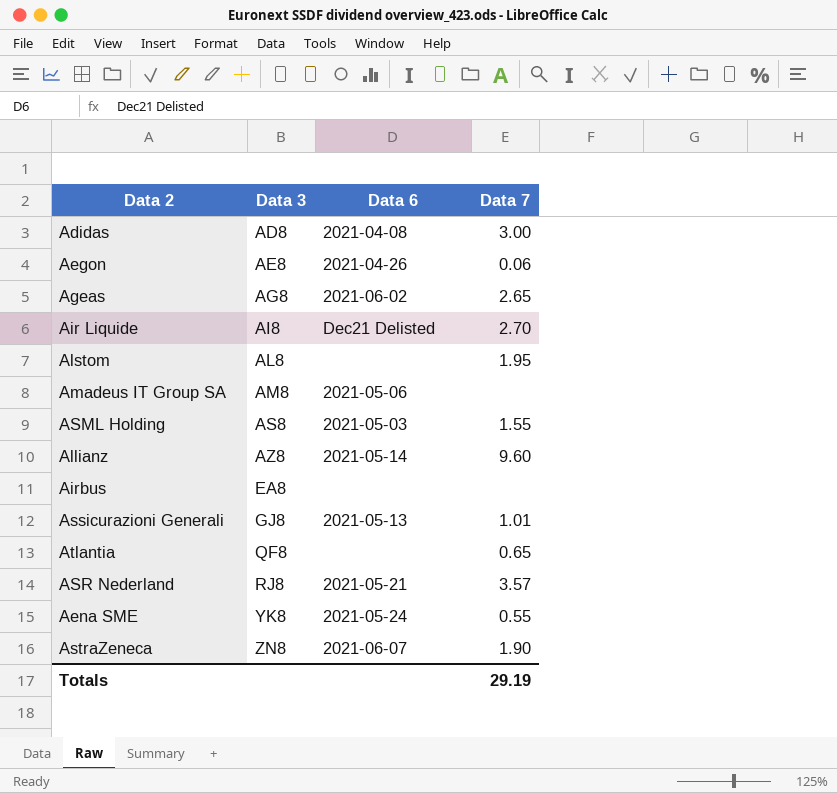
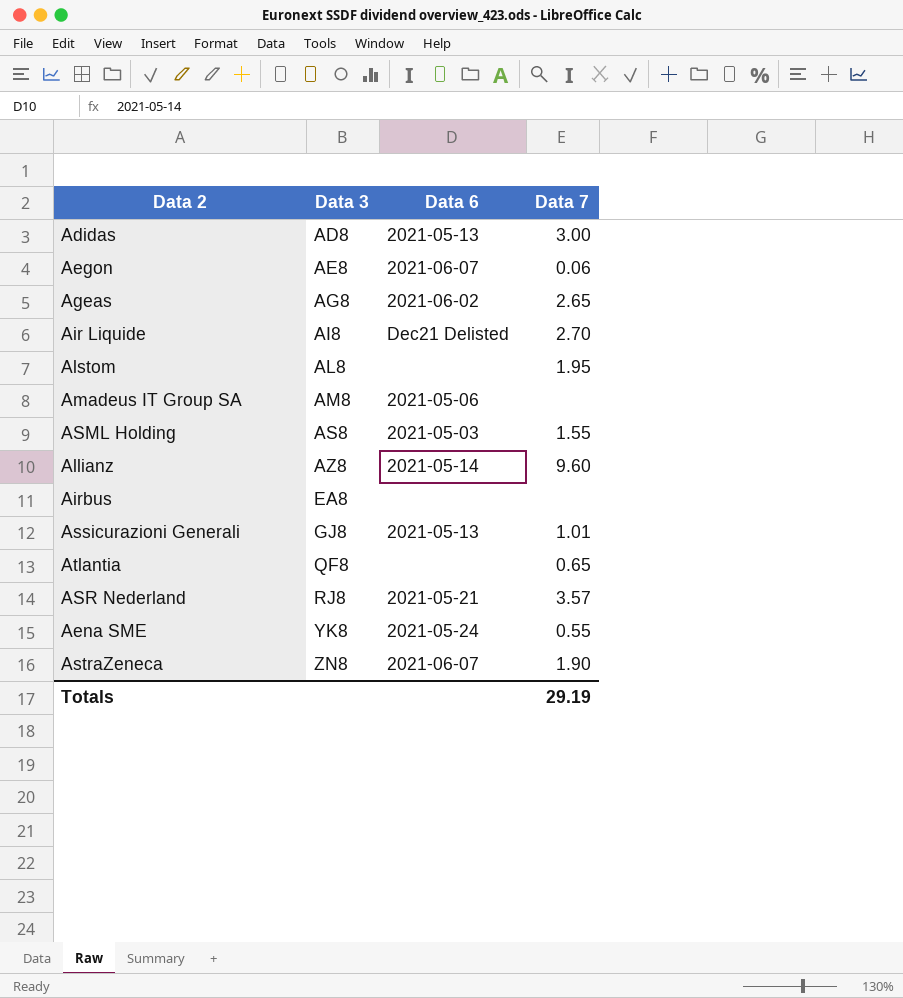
Adidas | Data 6: 2021-04-08 -> 2021-05-13
Aegon | Data 6: 2021-04-26 -> 2021-06-07

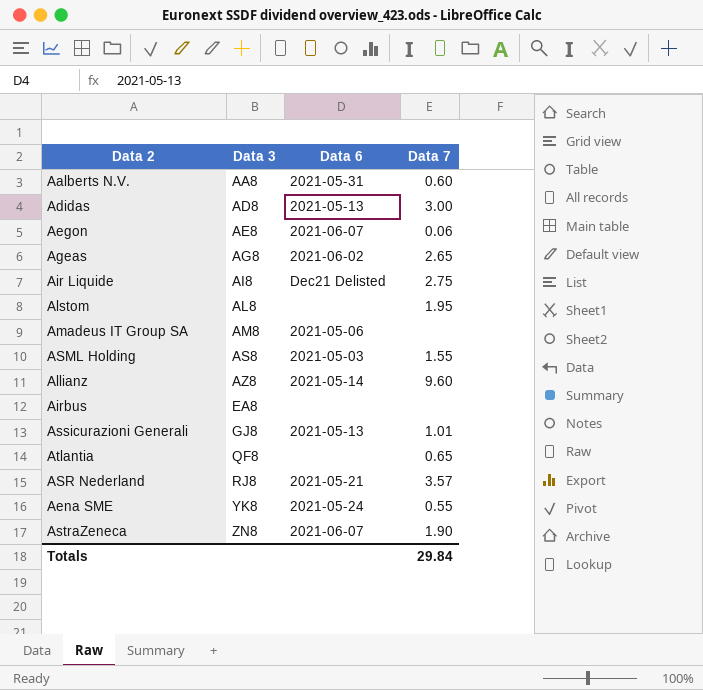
row Aalberts N.V.: none -> AA8 | 2021-05-31 | 0.60
Air Liquide | Data 7: 2.70 -> 2.75
Totals | Data 7: 29.19 -> 29.84

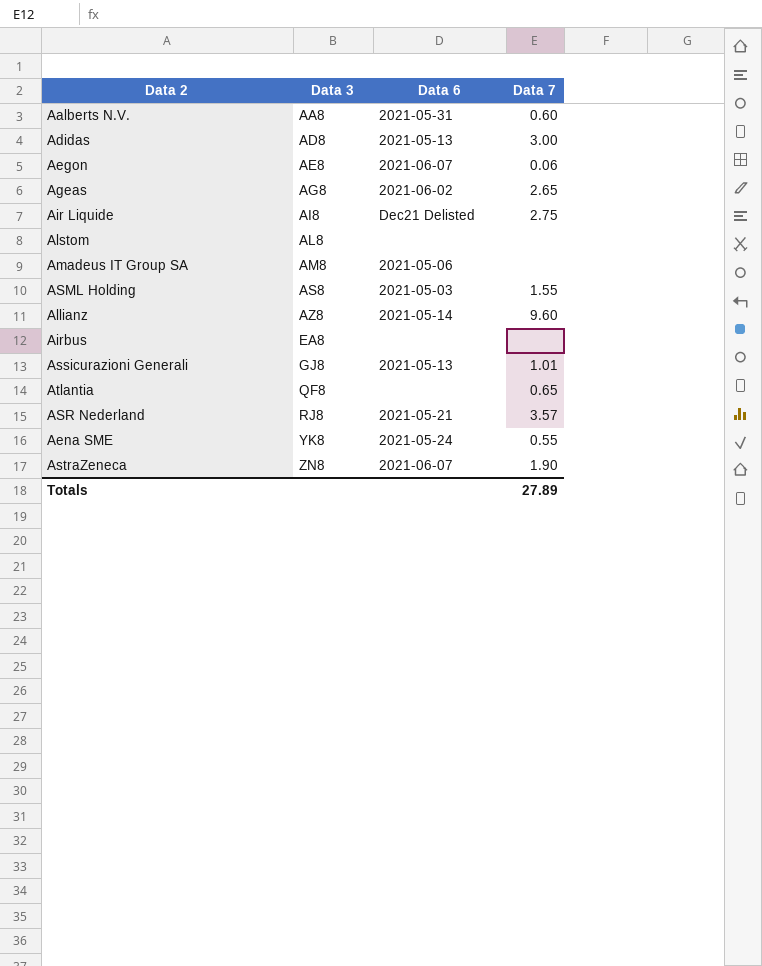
Alstom | Data 7: 1.95 -> none
Totals | Data 7: 29.84 -> 27.89

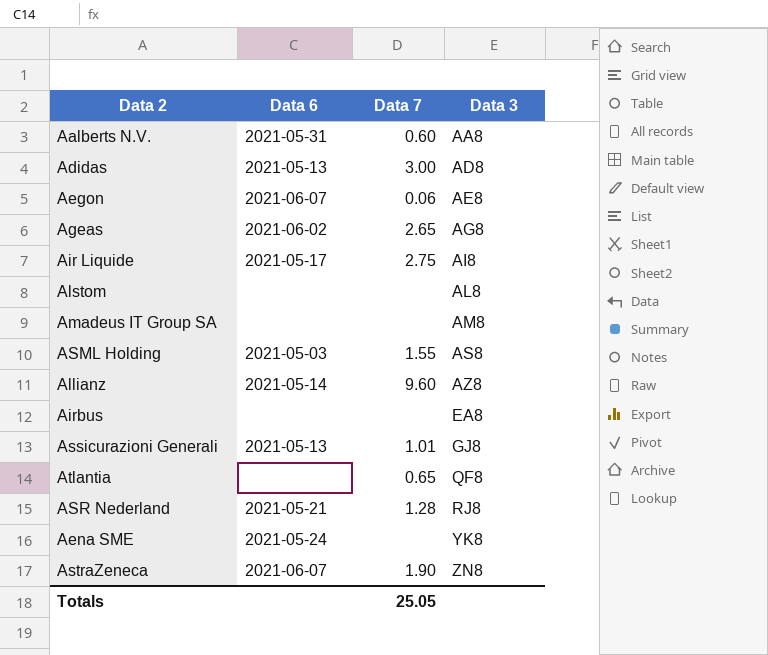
column Data 3 | position: 2 -> 4
Air Liquide | Data 6: Dec21 Delisted -> 2021-05-17
Amadeus IT Group SA | Data 6: 2021-05-06 -> none
ASR Nederland | Data 7: 3.57 -> 1.28
Aena SME | Data 7: 0.55 -> none
Totals | Data 7: 27.89 -> 25.05

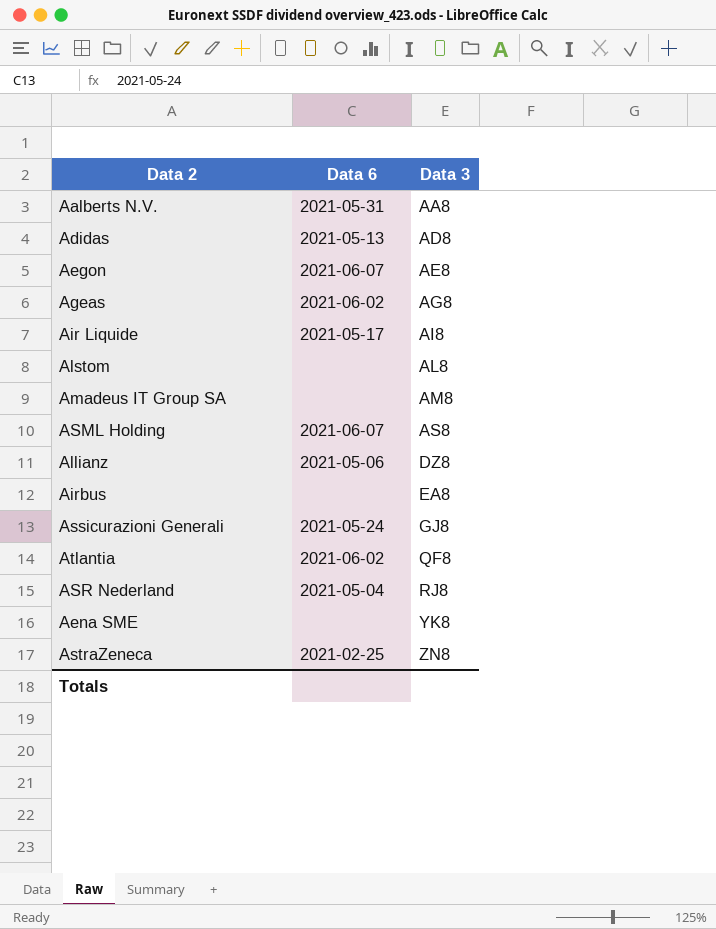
column Data 7 | position: 3 -> none
ASML Holding | Data 6: 2021-05-03 -> 2021-06-07
Allianz | Data 6: 2021-05-14 -> 2021-05-06
Allianz | Data 3: AZ8 -> DZ8
Assicurazioni Generali | Data 6: 2021-05-13 -> 2021-05-24
Atlantia | Data 6: none -> 2021-06-02
ASR Nederland | Data 6: 2021-05-21 -> 2021-05-04
Aena SME | Data 6: 2021-05-24 -> none
AstraZeneca | Data 6: 2021-06-07 -> 2021-02-25

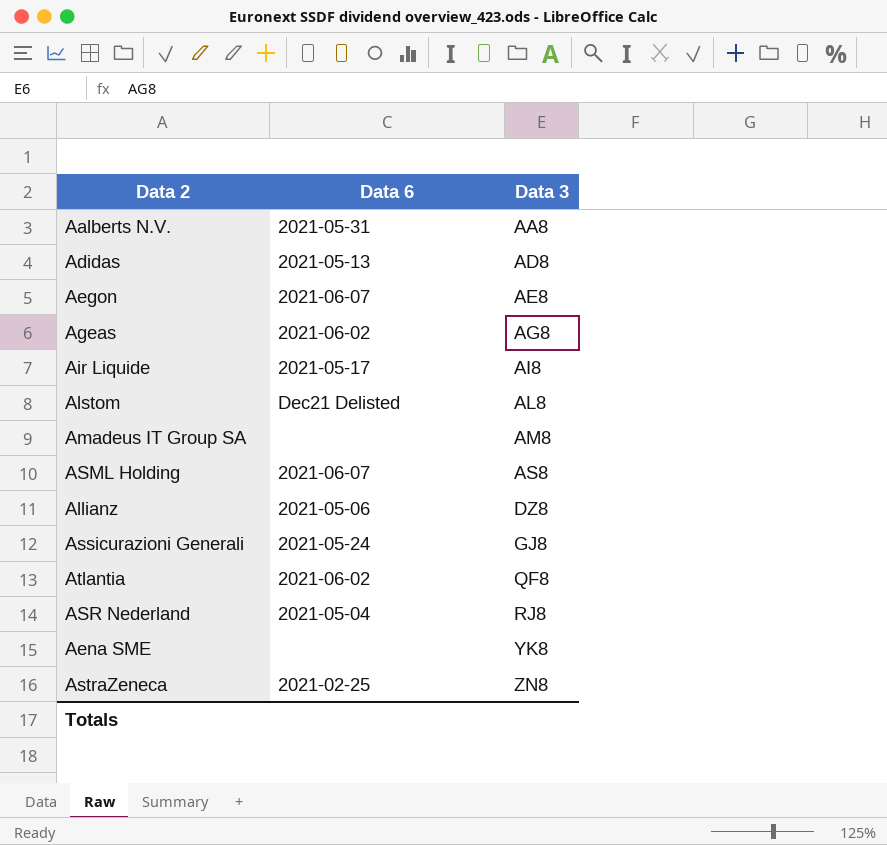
row Airbus: none | EA8 -> none
Alstom | Data 6: none -> Dec21 Delisted

